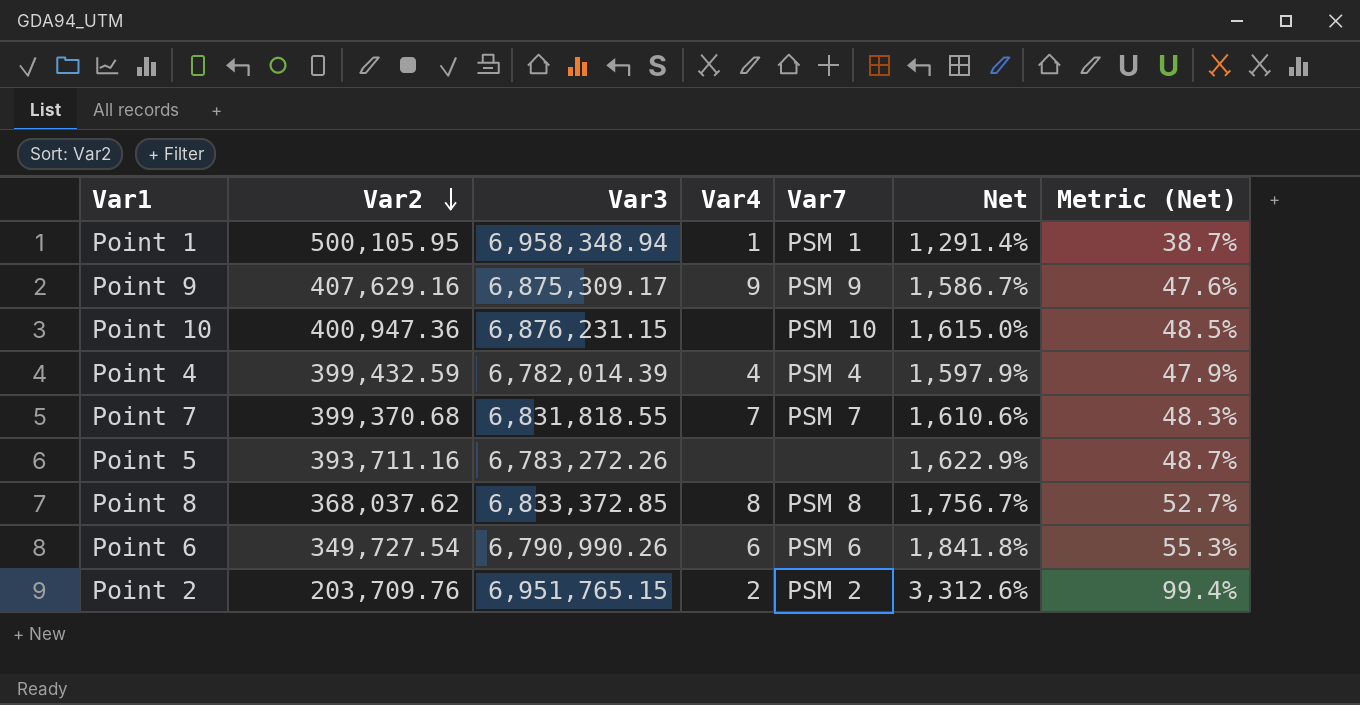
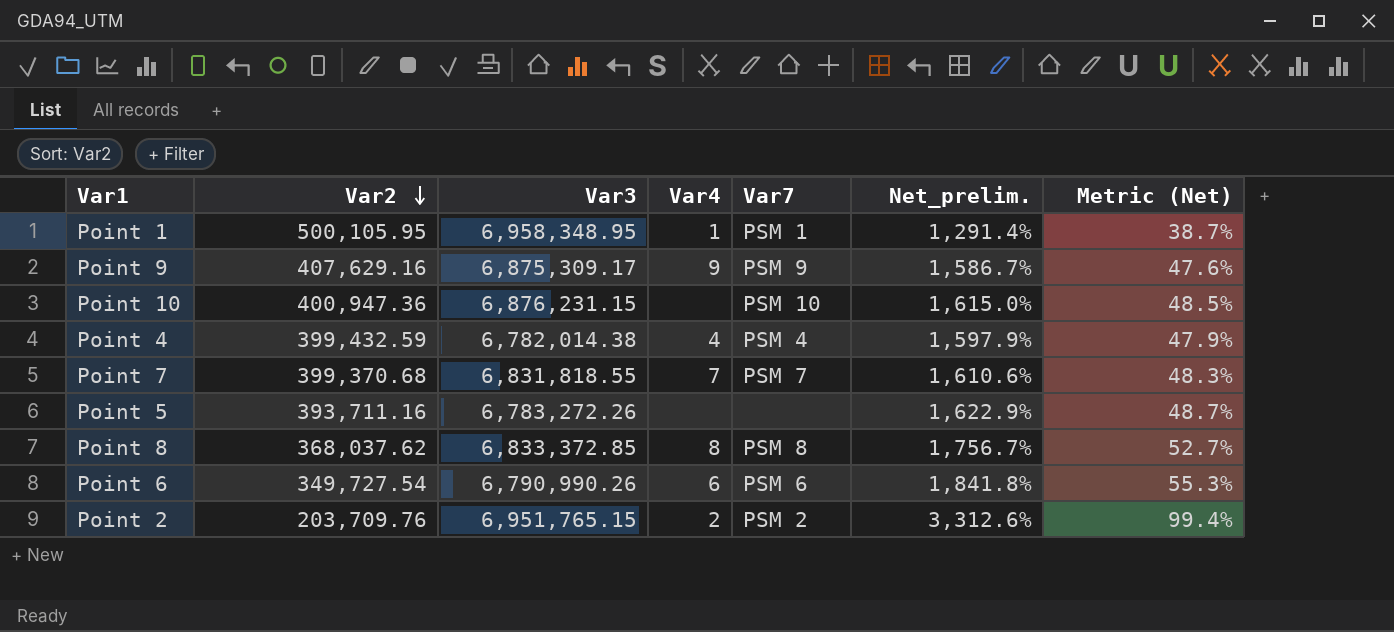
column name: Net -> Net_prelim.
Point 1 | Var3: 6,958,348.94 -> 6,958,348.95
Point 4 | Var3: 6,782,014.39 -> 6,782,014.38

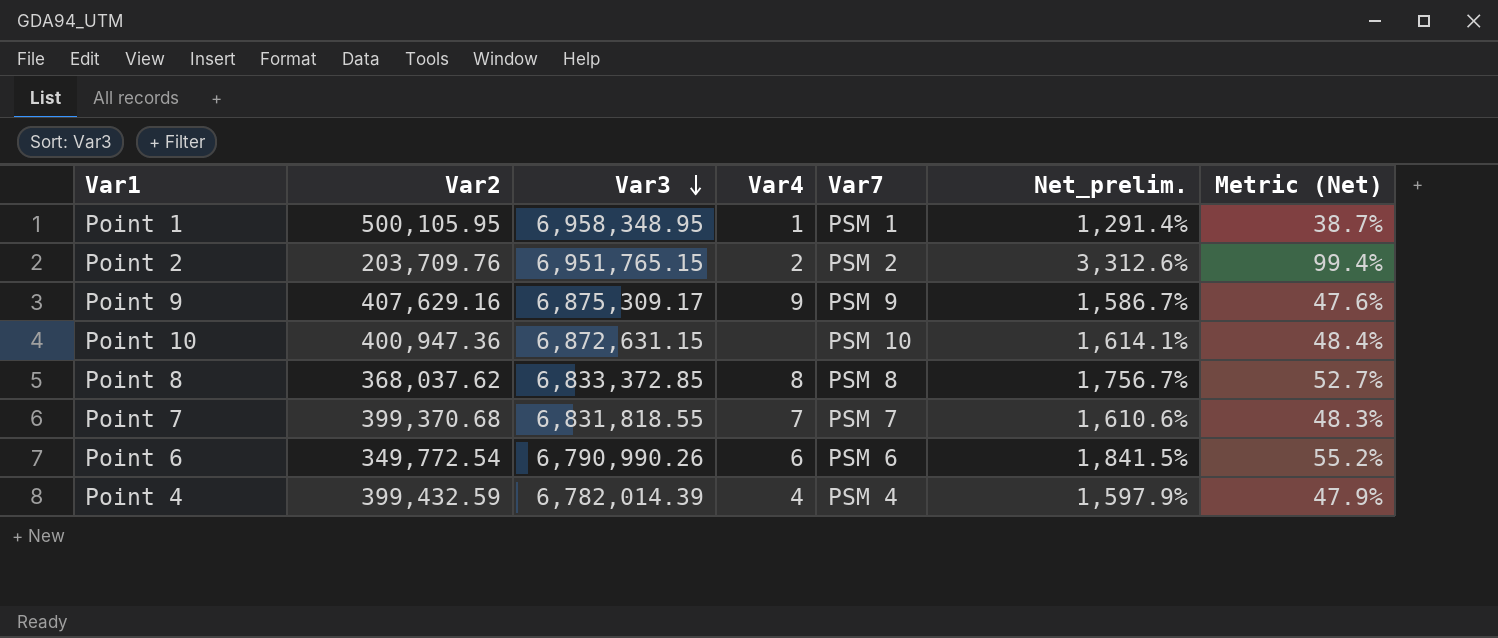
row order: Var2 descending -> Var3 descending
row Point 5: 393,711.16 | 6,783,272.26 | none | none | 1,622.9% | 48.7% -> none
Point 10 | Var3: 6,876,231.15 -> 6,872,631.15
Point 10 | Net_prelim.: 1,615.0% -> 1,614.1%
Point 10 | Metric (Net): 48.5% -> 48.4%
Point 6 | Var2: 349,727.54 -> 349,772.54
Point 6 | Net_prelim.: 1,841.8% -> 1,841.5%
Point 6 | Metric (Net): 55.3% -> 55.2%
Point 4 | Var3: 6,782,014.38 -> 6,782,014.39

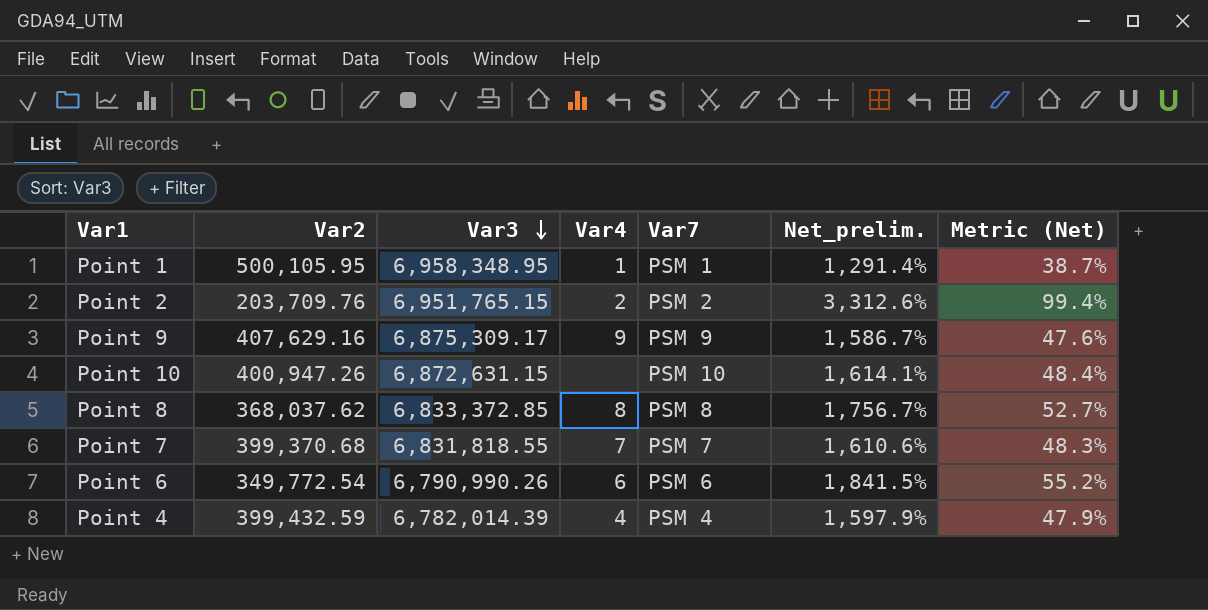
Point 10 | Var2: 400,947.36 -> 400,947.26

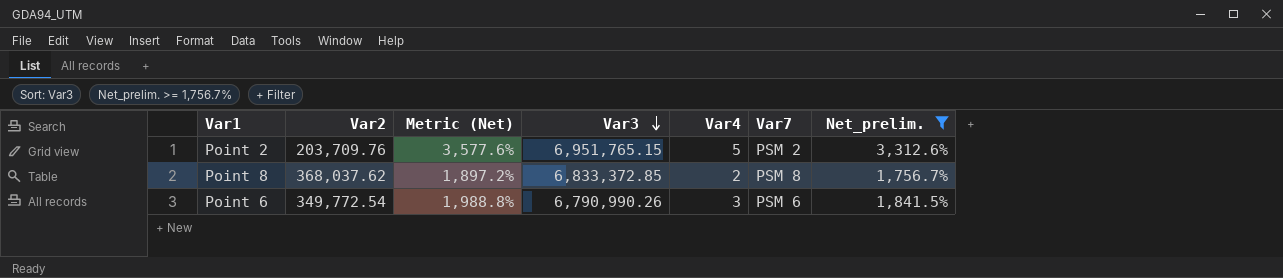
filter: none -> Net_prelim. >= 1,756.7%
column Metric (Net) | formula: [Net_prelim.] * 0.03 -> [Net_prelim.] * 1.08
column Metric (Net) | position: 7 -> 3
Point 2 | Var4: 2 -> 5
Point 8 | Var4: 8 -> 2
Point 6 | Var4: 6 -> 3

